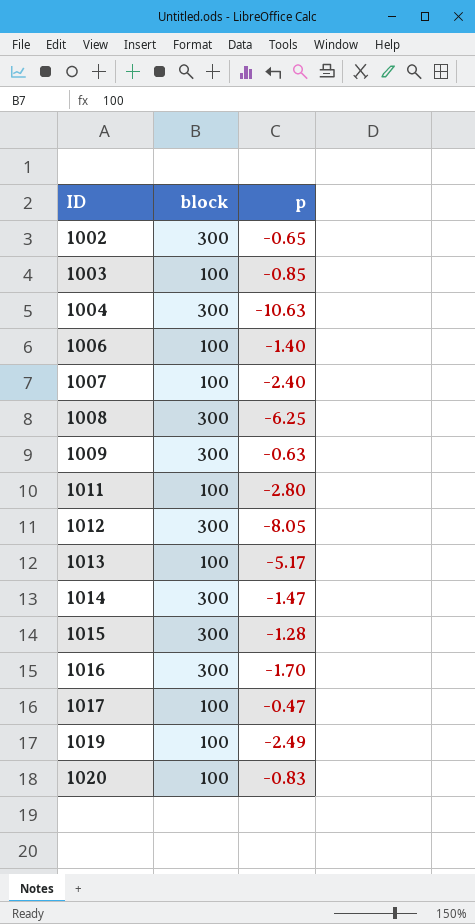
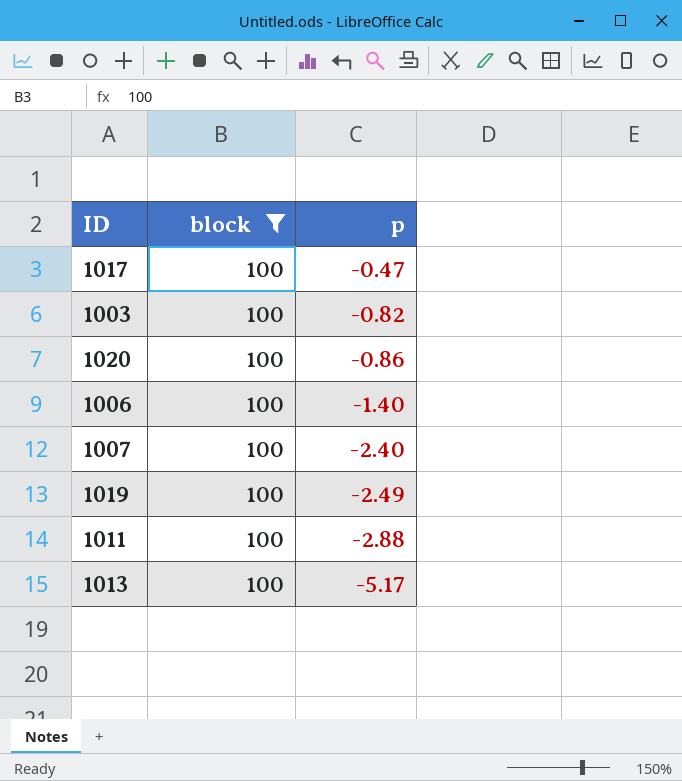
filter: none -> block = 100
row order: ID ascending -> p descending
1003 | p: -0.85 -> -0.82
1020 | p: -0.83 -> -0.86
1011 | p: -2.80 -> -2.88

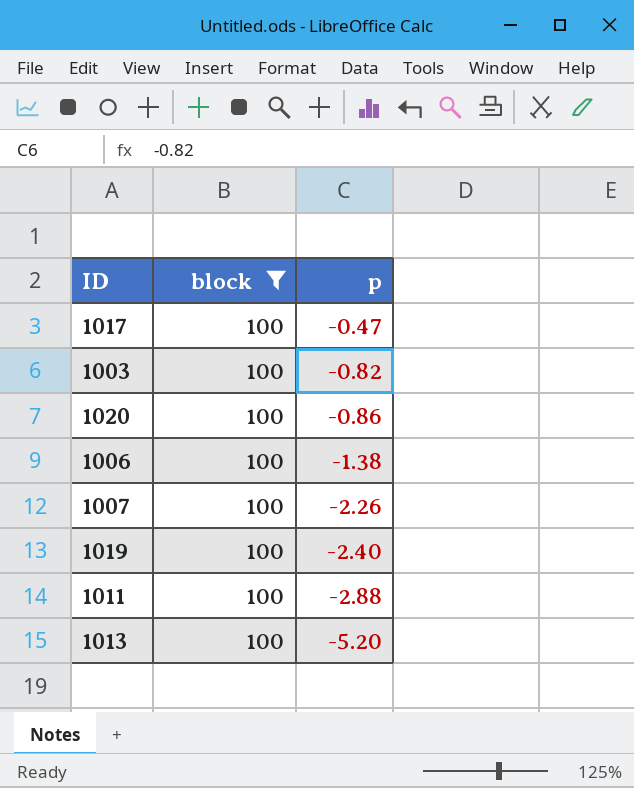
1006 | p: -1.40 -> -1.38
1007 | p: -2.40 -> -2.26
1019 | p: -2.49 -> -2.40
1013 | p: -5.17 -> -5.20

